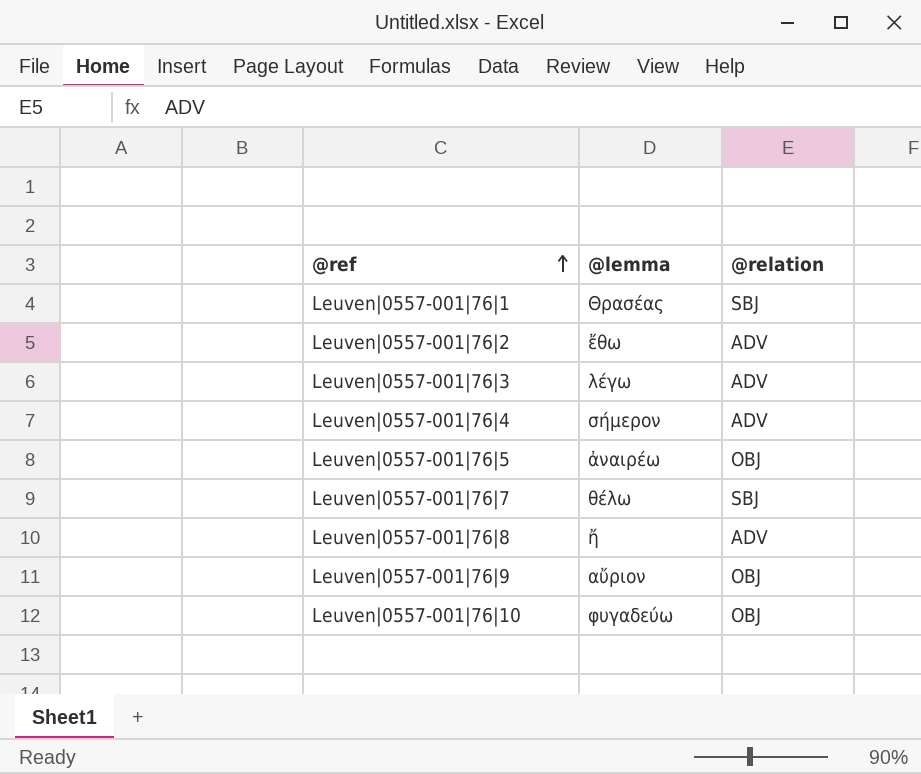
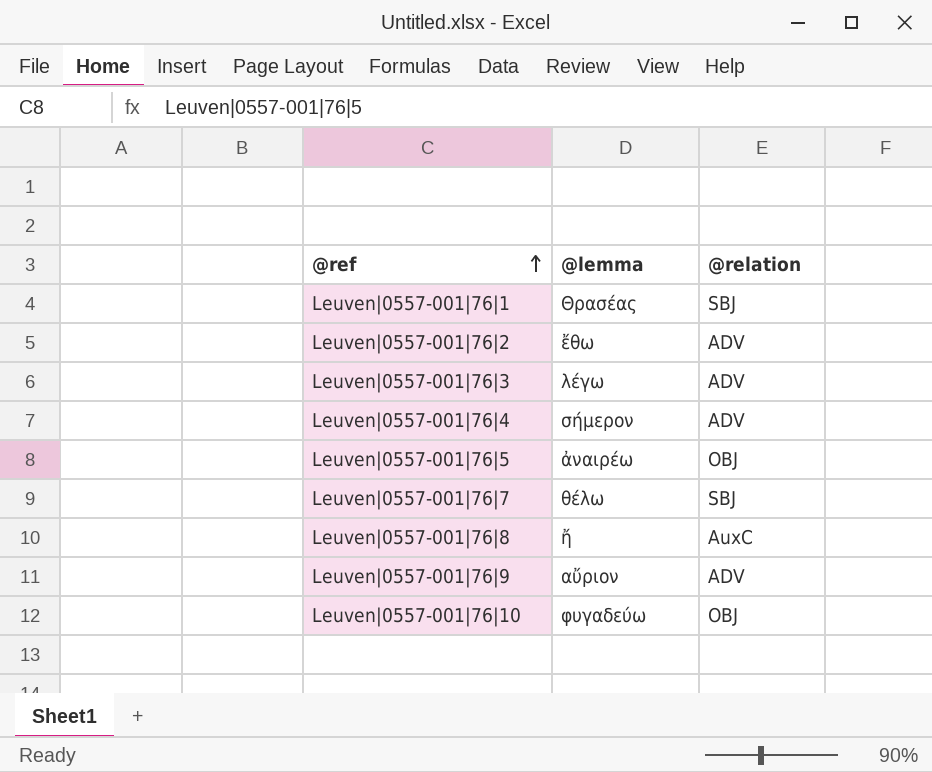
Leuven|0557-001|76|8 | @relation: ADV -> AuxC
Leuven|0557-001|76|9 | @relation: OBJ -> ADV

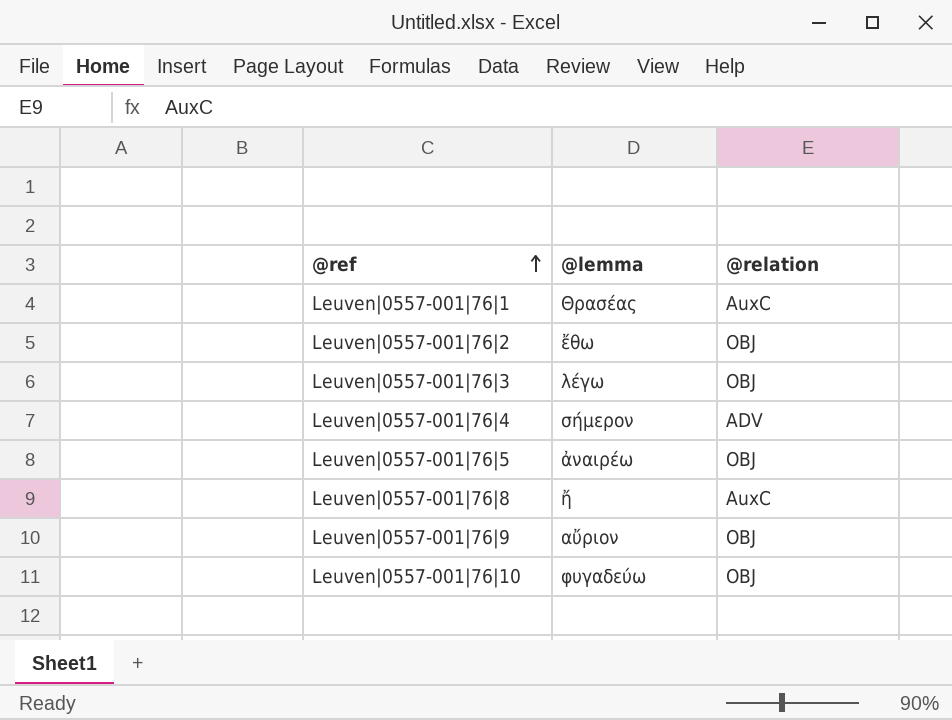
row Leuven|0557-001|76|7: θέλω | SBJ -> none
Leuven|0557-001|76|1 | @relation: SBJ -> AuxC
Leuven|0557-001|76|2 | @relation: ADV -> OBJ
Leuven|0557-001|76|3 | @relation: ADV -> OBJ
Leuven|0557-001|76|9 | @relation: ADV -> OBJ

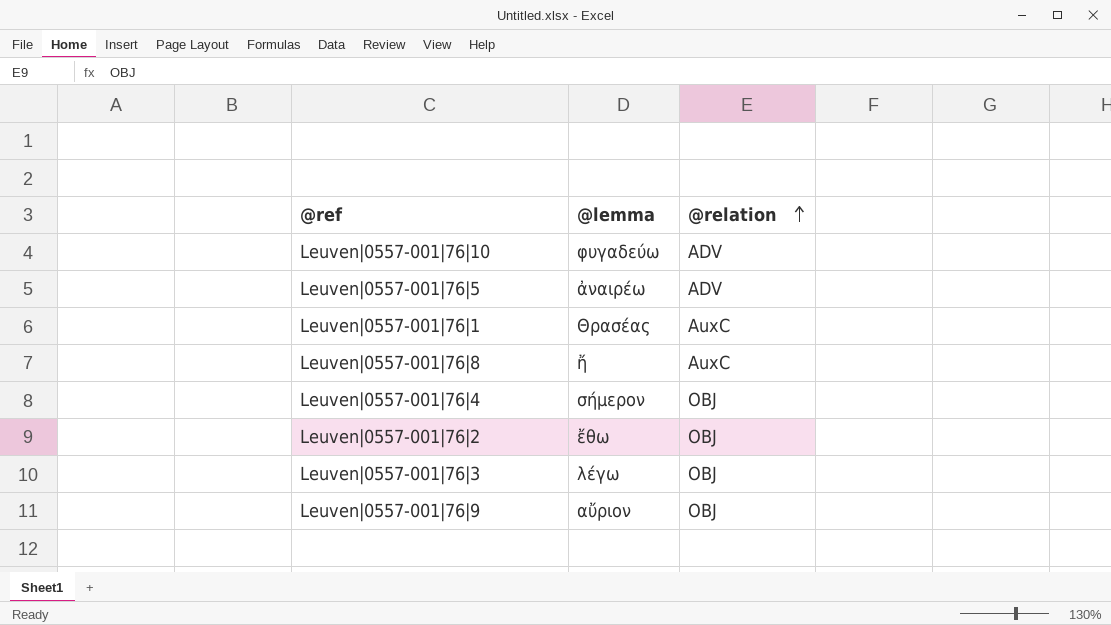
row order: @ref ascending -> @relation ascending
Leuven|0557-001|76|10 | @relation: OBJ -> ADV
Leuven|0557-001|76|5 | @relation: OBJ -> ADV
Leuven|0557-001|76|4 | @relation: ADV -> OBJ

